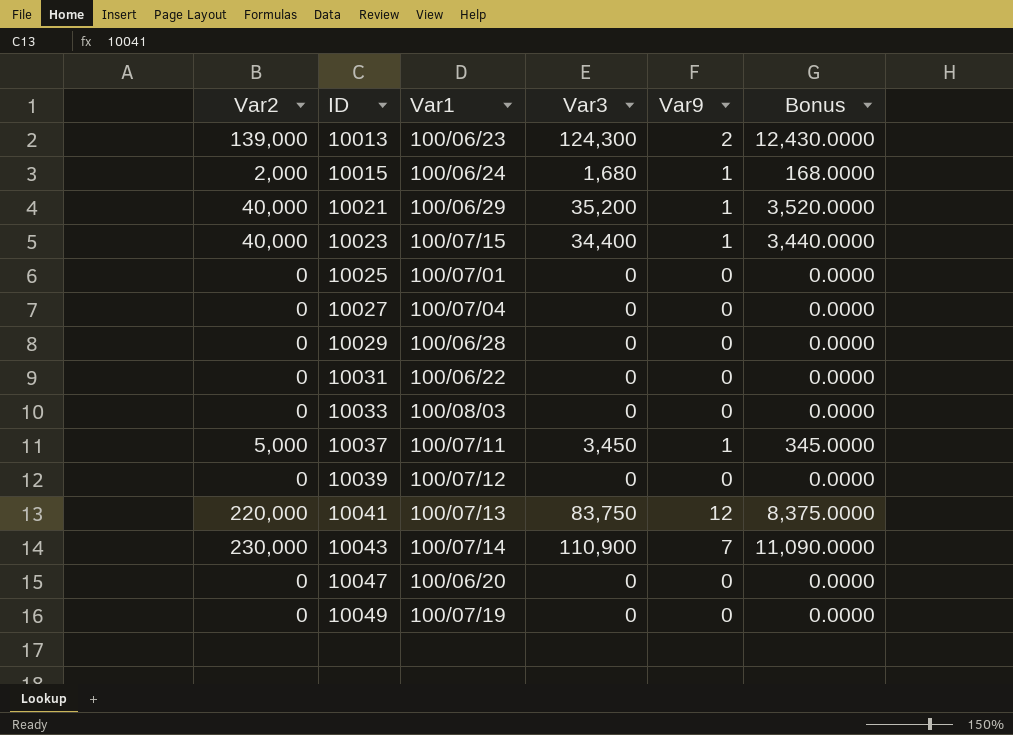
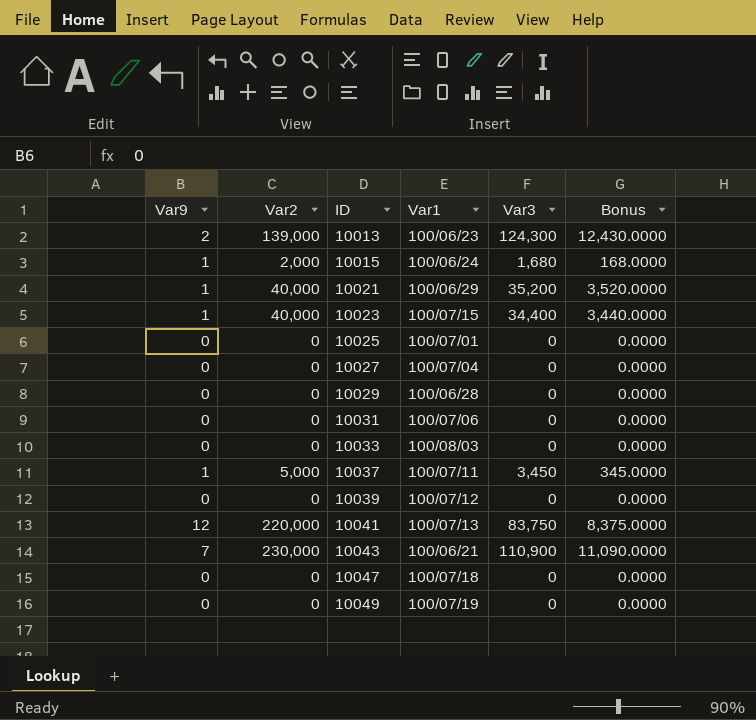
column Var9 | position: 5 -> 1
10031 | Var1: 100/06/22 -> 100/07/06
10043 | Var1: 100/07/14 -> 100/06/21
10047 | Var1: 100/06/20 -> 100/07/18

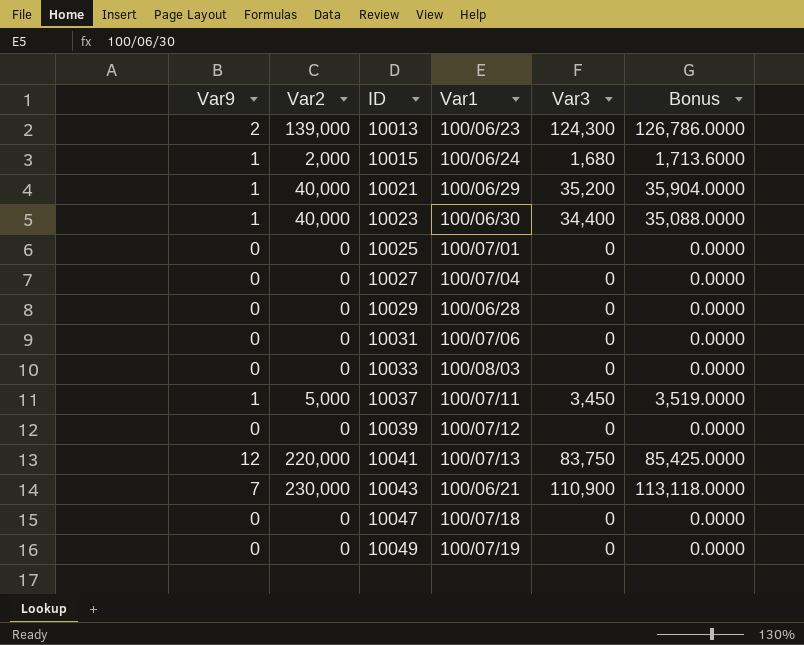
column Bonus | formula: [Var3] * 0.1 -> [Var3] * 1.02
10023 | Var1: 100/07/15 -> 100/06/30

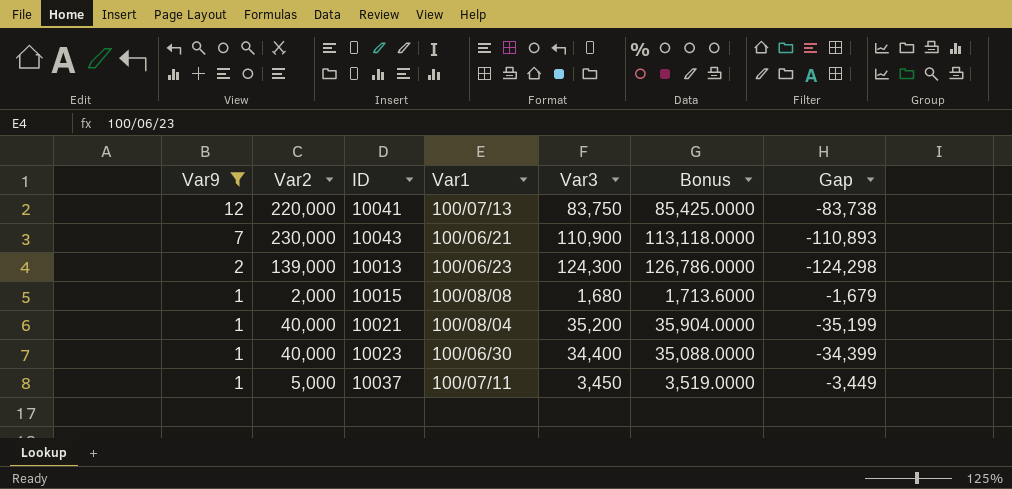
filter: none -> Var9 != 0
row order: ID ascending -> Var9 descending
column Gap | formula: none -> [Var9] - [Var3]
10015 | Var1: 100/06/24 -> 100/08/08
10021 | Var1: 100/06/29 -> 100/08/04

